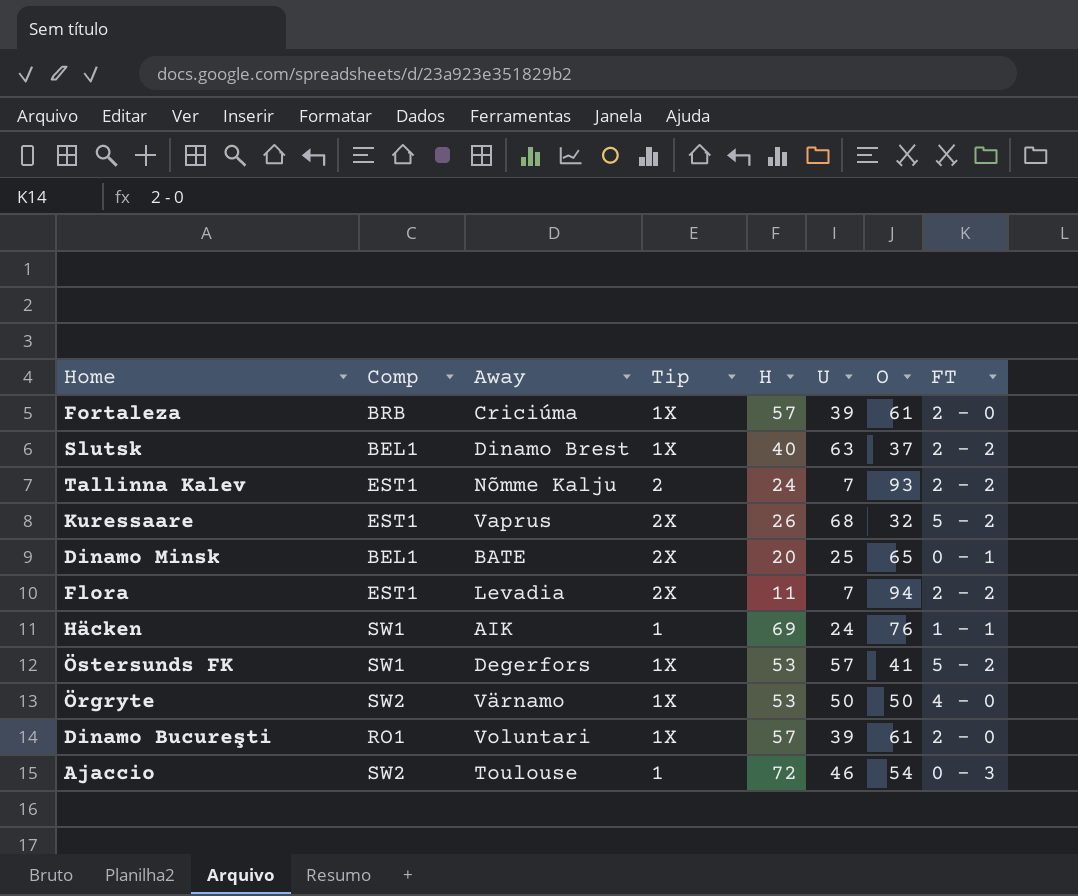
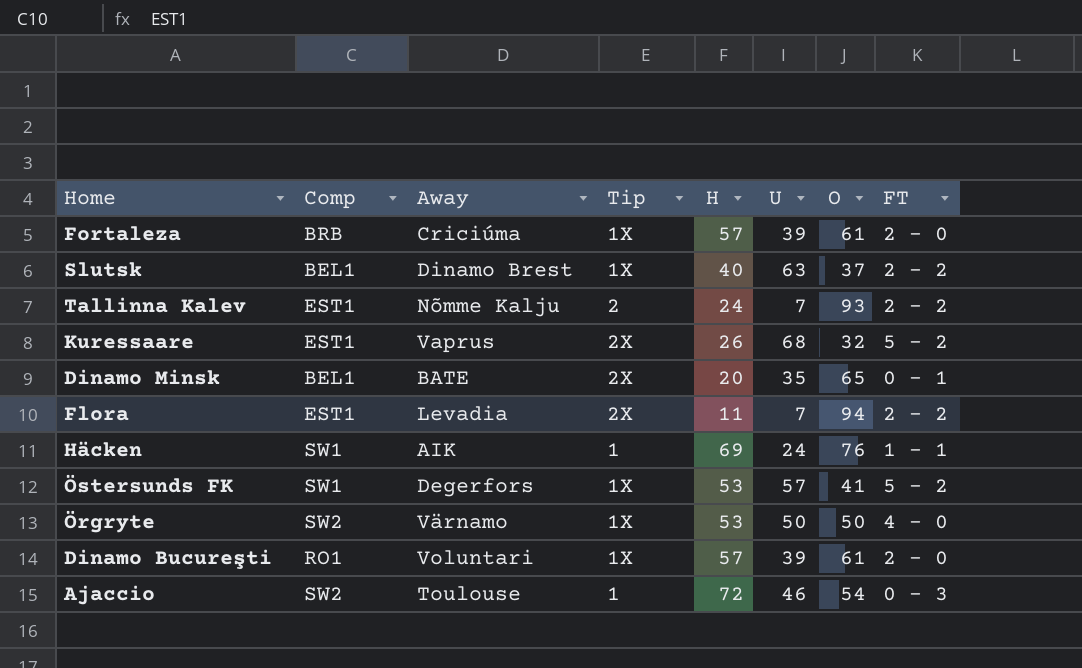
Dinamo Minsk | U: 25 -> 35

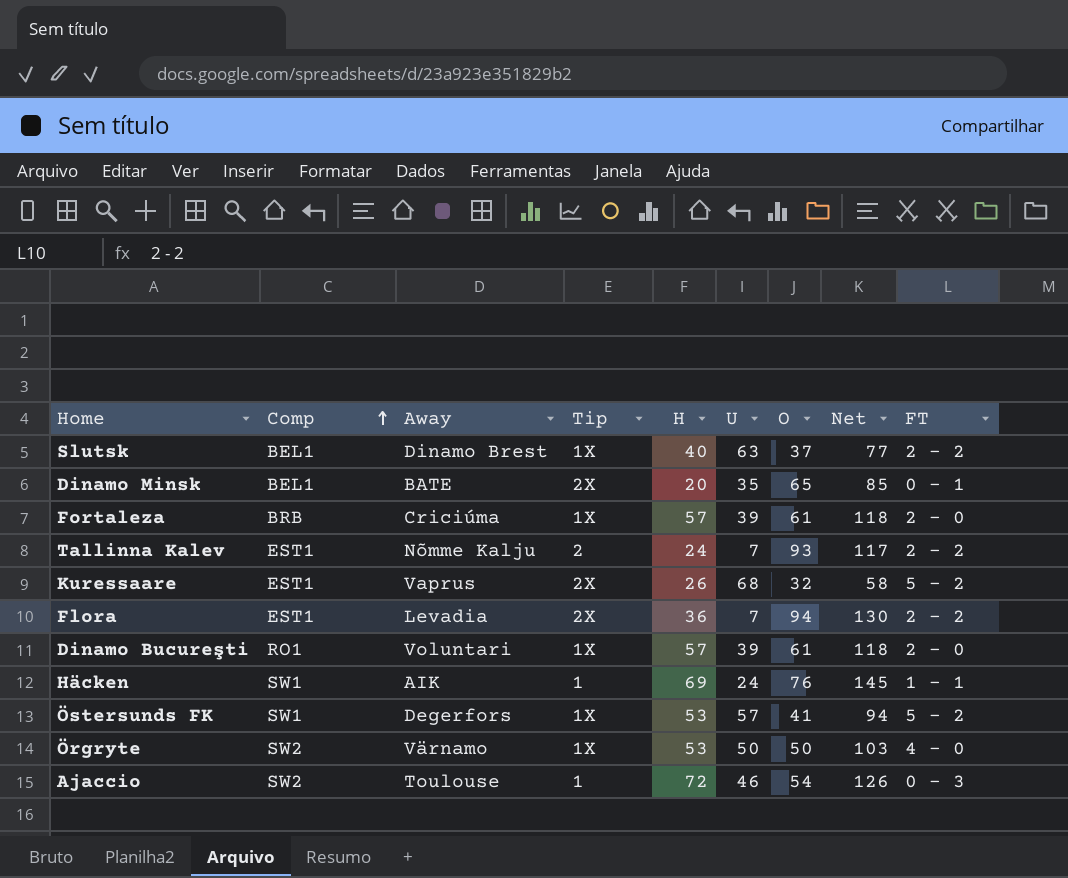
row order: none -> Comp ascending
column Net | formula: none -> [H] + [O]
Flora | H: 11 -> 36

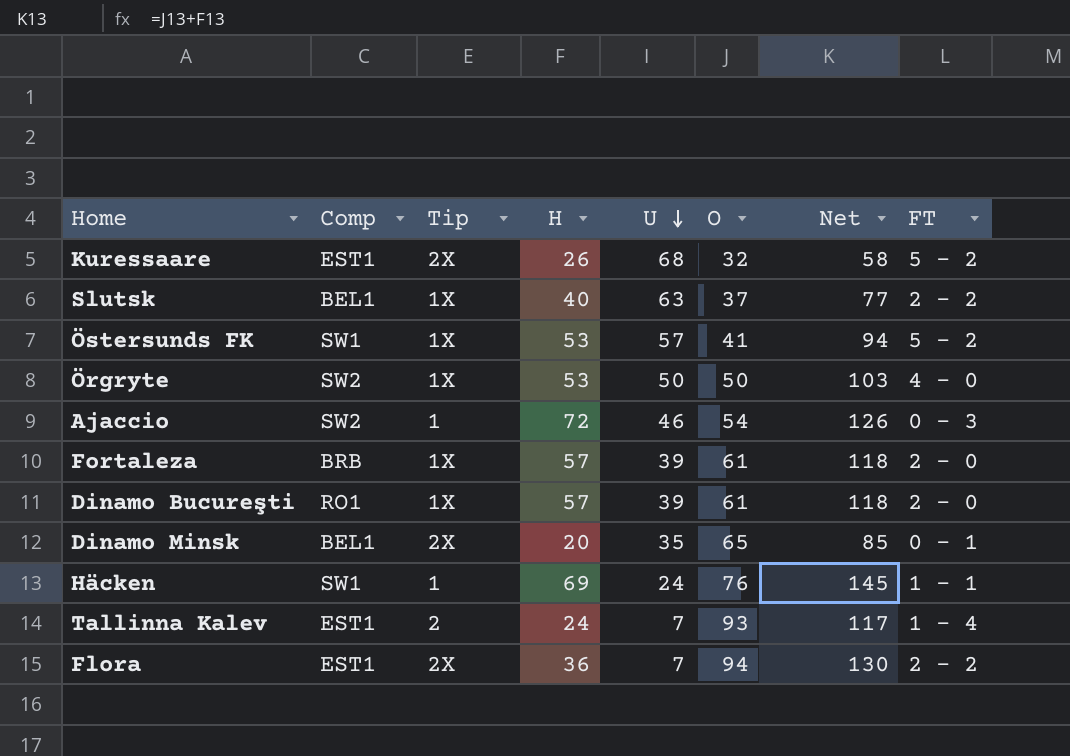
row order: Comp ascending -> U descending
column Away | position: 3 -> none
Tallinna Kalev | FT: 2 - 2 -> 1 - 4

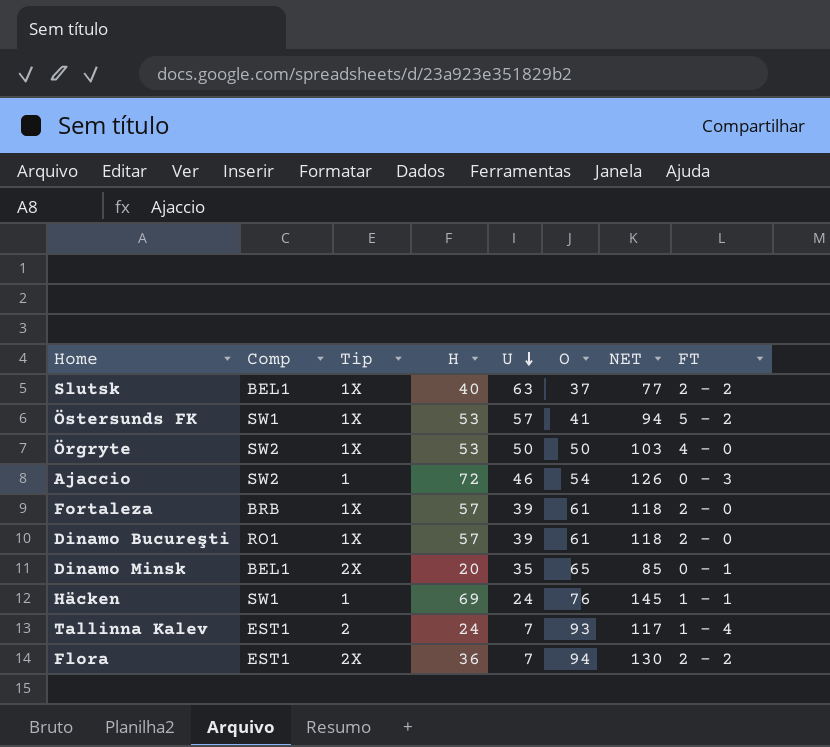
column name: Net -> NET
row Kuressaare: EST1 | 2X | 26 | 68 | 32 | 58 | 5 - 2 -> none

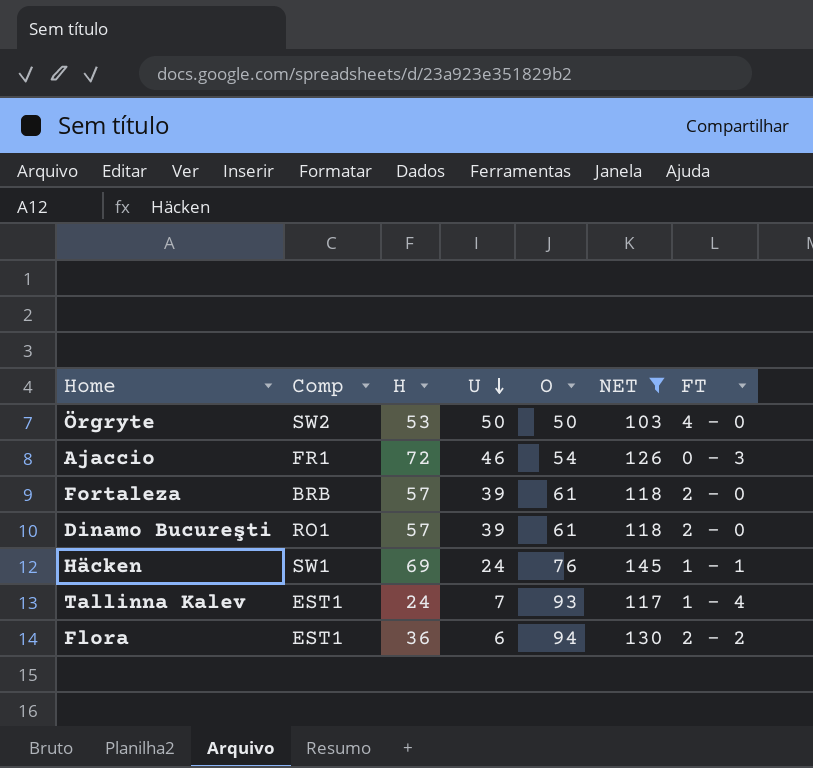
filter: none -> NET >= 103
column Tip | position: 3 -> none
Ajaccio | Comp: SW2 -> FR1
Flora | U: 7 -> 6

